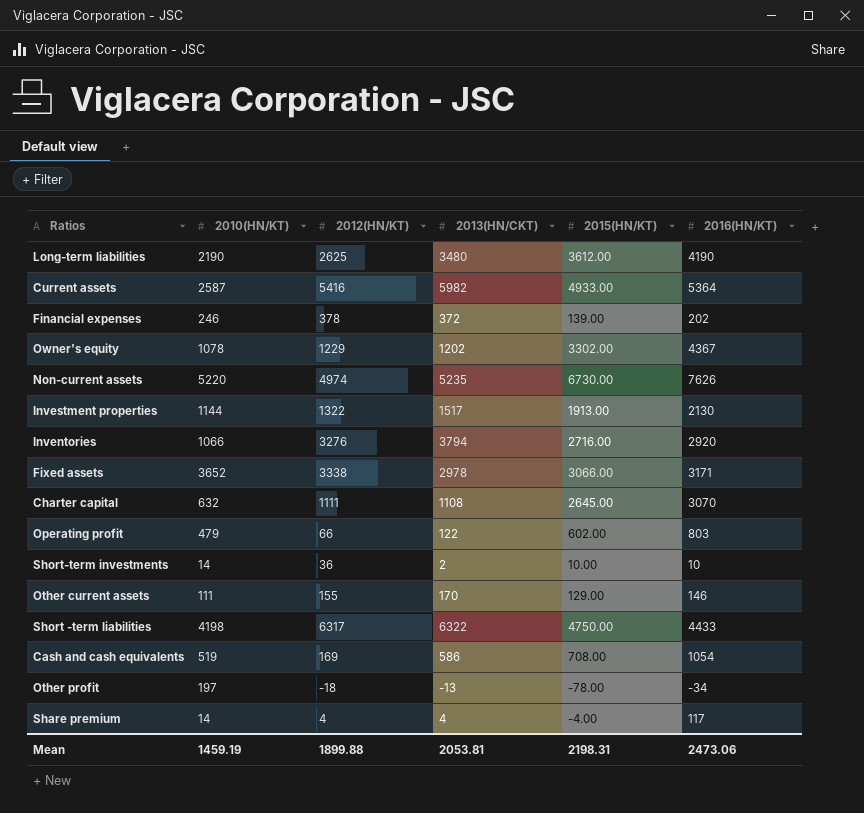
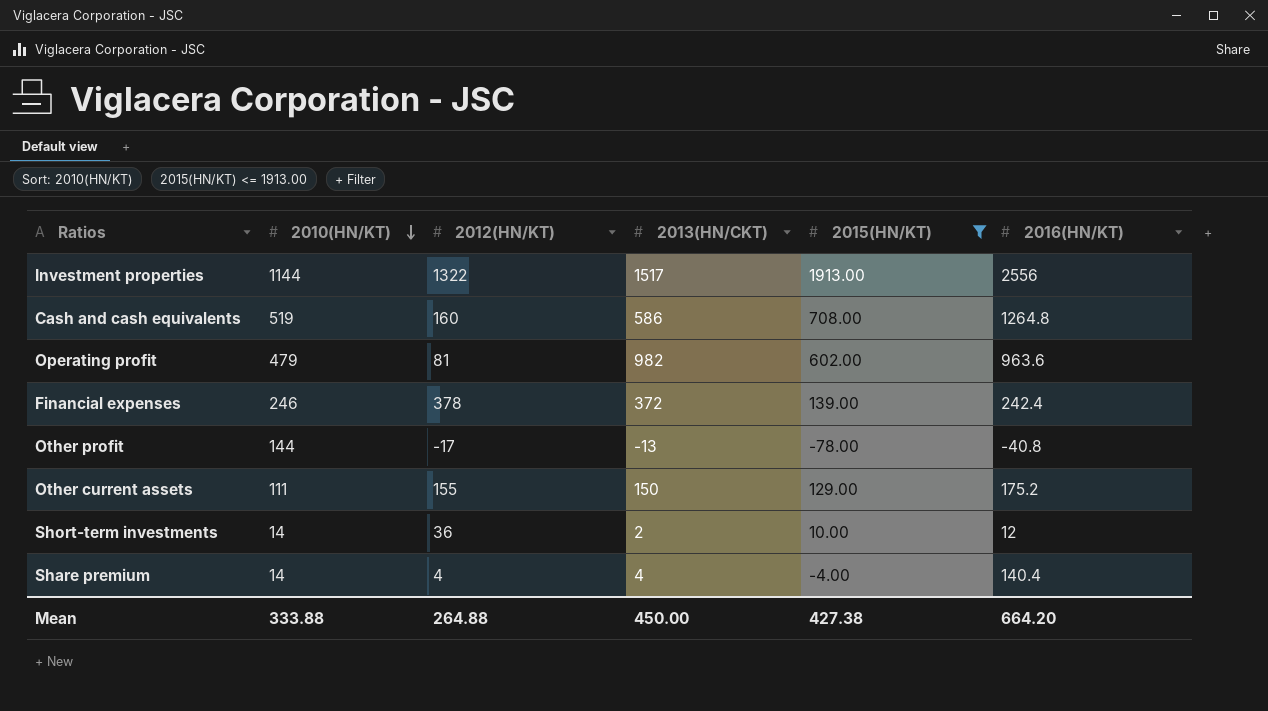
filter: none -> 2015(HN/KT) <= 1913.00
row order: none -> 2010(HN/KT) descending
Investment properties | 2016(HN/KT): 2130 -> 2556
Cash and cash equivalents | 2012(HN/KT): 169 -> 160
Cash and cash equivalents | 2016(HN/KT): 1054 -> 1264.8
Operating profit | 2012(HN/KT): 66 -> 81
Operating profit | 2013(HN/CKT): 122 -> 982
Operating profit | 2016(HN/KT): 803 -> 963.6
Financial expenses | 2016(HN/KT): 202 -> 242.4
Other profit | 2010(HN/KT): 197 -> 144
Other profit | 2012(HN/KT): -18 -> -17
Other profit | 2016(HN/KT): -34 -> -40.8
Other current assets | 2013(HN/CKT): 170 -> 150
Other current assets | 2016(HN/KT): 146 -> 175.2
Short-term investments | 2016(HN/KT): 10 -> 12
Share premium | 2016(HN/KT): 117 -> 140.4
Mean | 2010(HN/KT): 1459.19 -> 333.88
Mean | 2012(HN/KT): 1899.88 -> 264.88
Mean | 2013(HN/CKT): 2053.81 -> 450.00
Mean | 2015(HN/KT): 2198.31 -> 427.38
Mean | 2016(HN/KT): 2473.06 -> 664.20

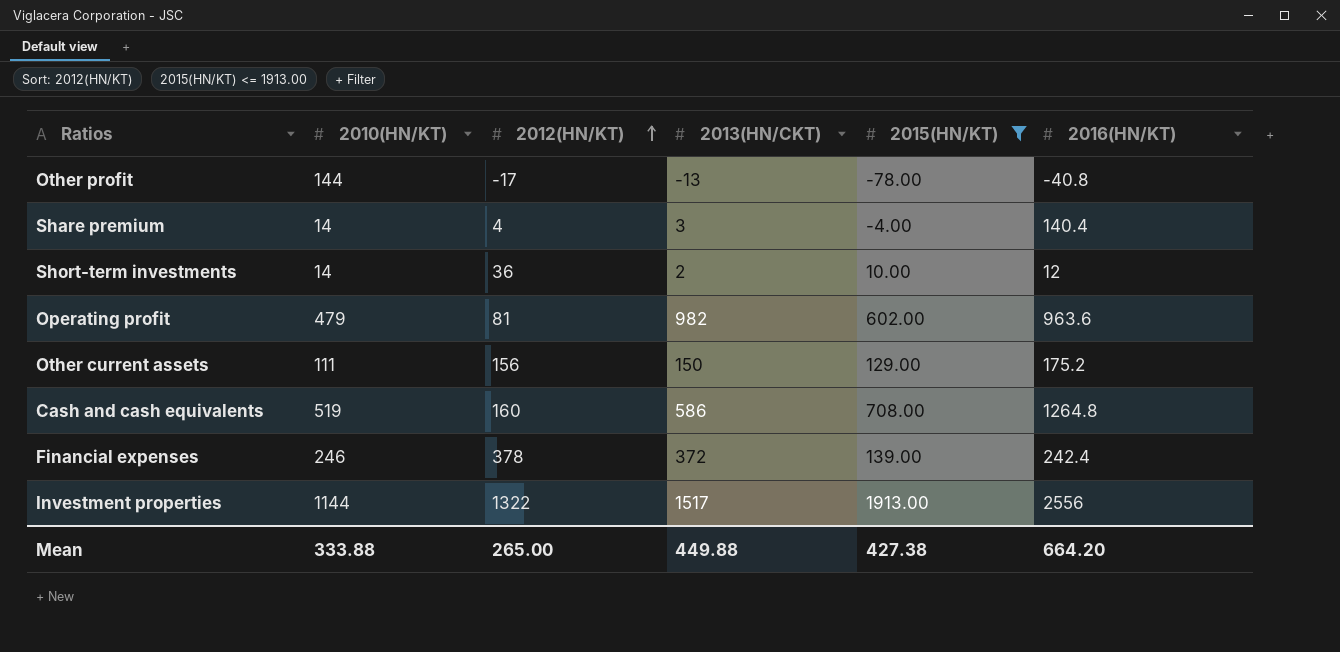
row order: 2010(HN/KT) descending -> 2012(HN/KT) ascending
Share premium | 2013(HN/CKT): 4 -> 3
Other current assets | 2012(HN/KT): 155 -> 156
Mean | 2012(HN/KT): 264.88 -> 265.00
Mean | 2013(HN/CKT): 450.00 -> 449.88

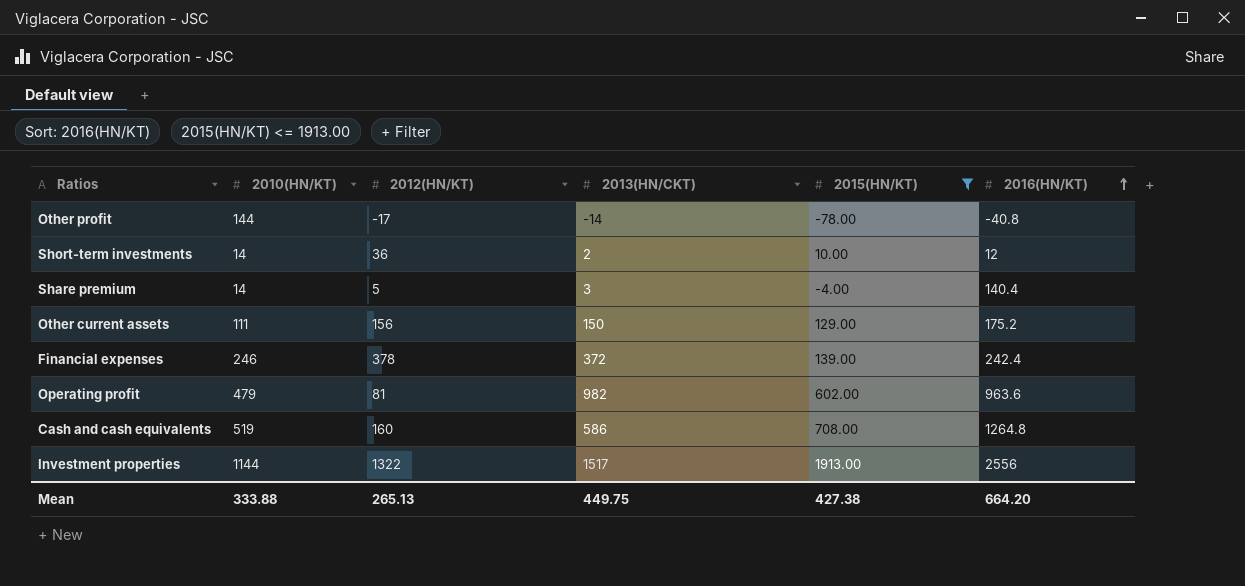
row order: 2012(HN/KT) ascending -> 2016(HN/KT) ascending
Other profit | 2013(HN/CKT): -13 -> -14
Share premium | 2012(HN/KT): 4 -> 5
Mean | 2012(HN/KT): 265.00 -> 265.13
Mean | 2013(HN/CKT): 449.88 -> 449.75

